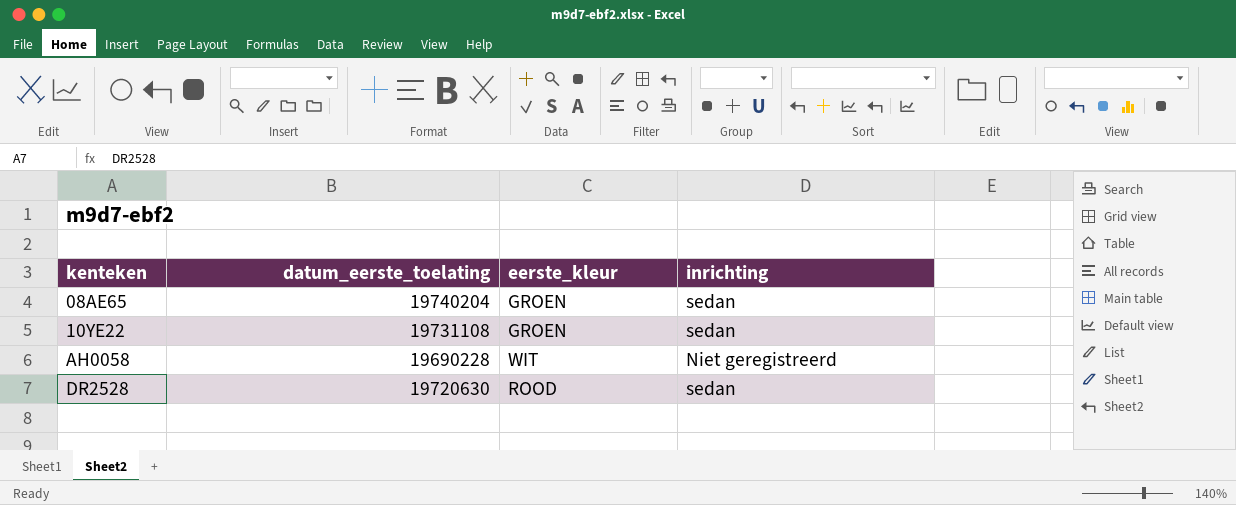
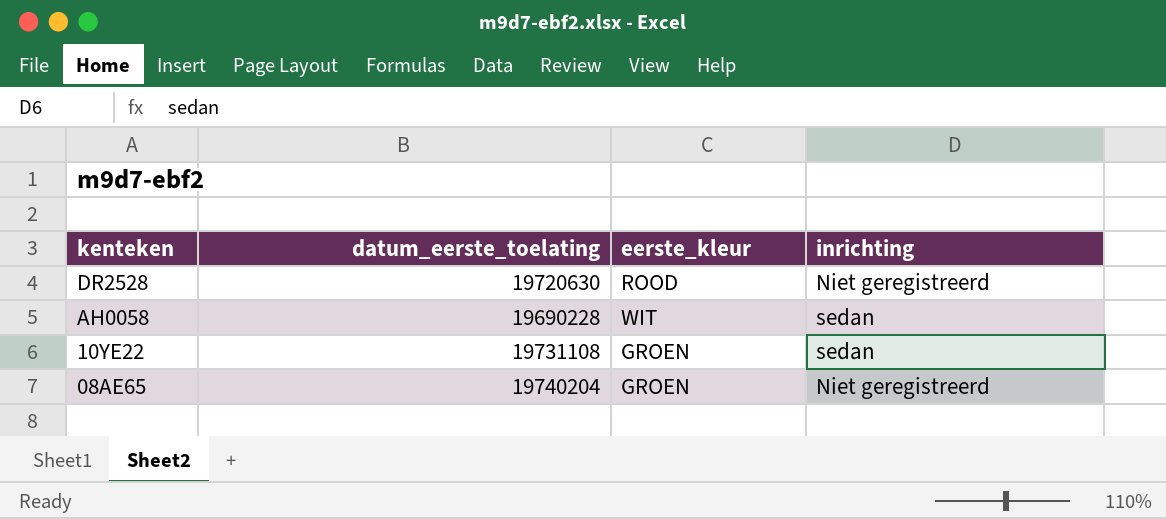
row order: kenteken ascending -> kenteken descending
DR2528 | inrichting: sedan -> Niet geregistreerd
AH0058 | inrichting: Niet geregistreerd -> sedan
08AE65 | inrichting: sedan -> Niet geregistreerd

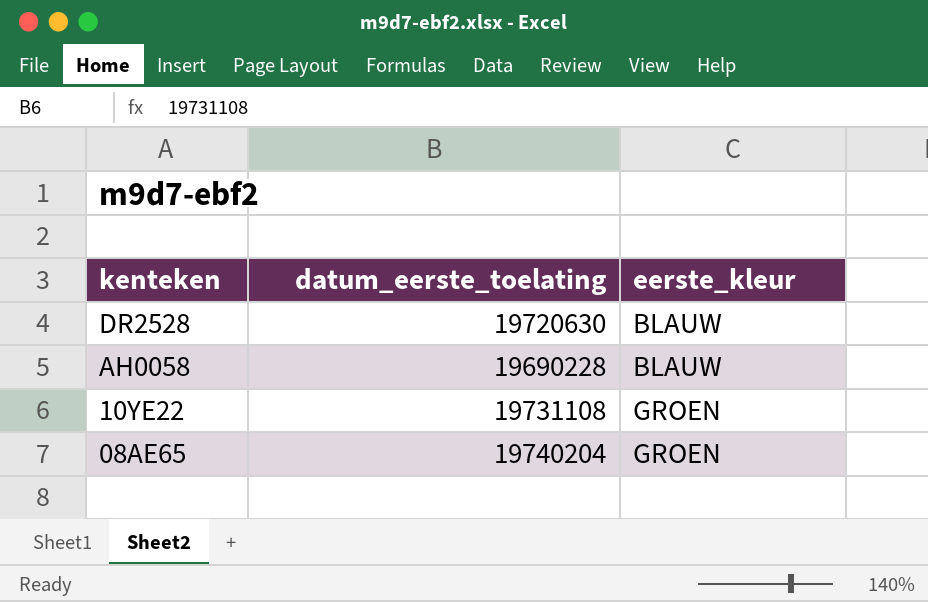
column inrichting | position: 4 -> none
DR2528 | eerste_kleur: ROOD -> BLAUW
AH0058 | eerste_kleur: WIT -> BLAUW

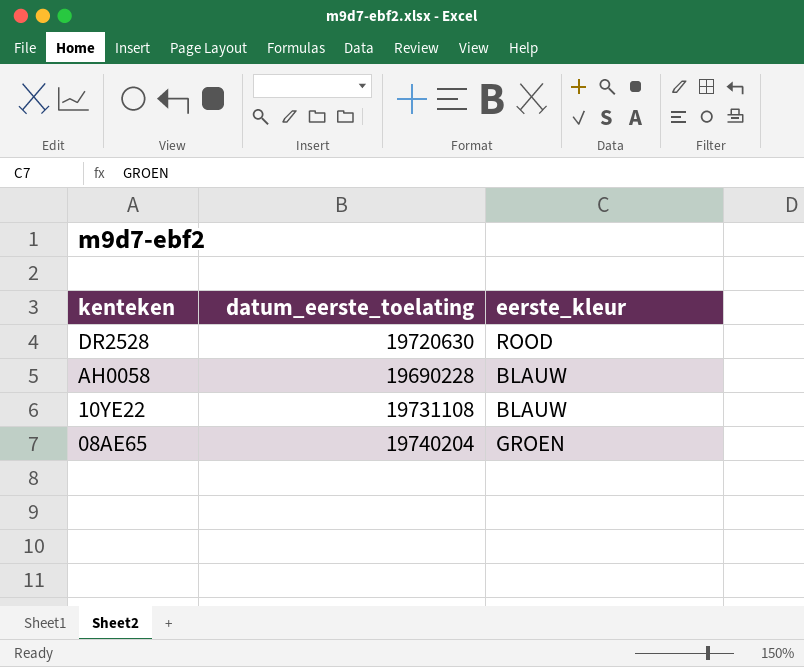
DR2528 | eerste_kleur: BLAUW -> ROOD
10YE22 | eerste_kleur: GROEN -> BLAUW

